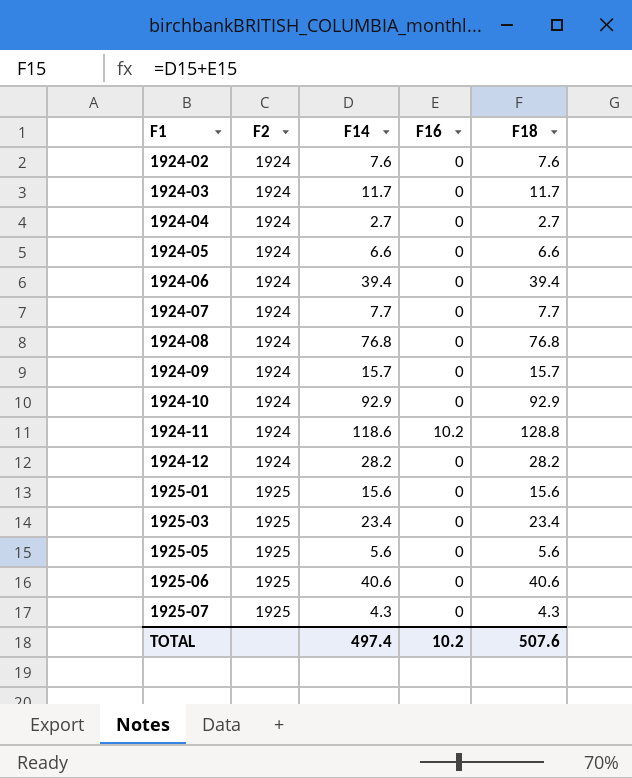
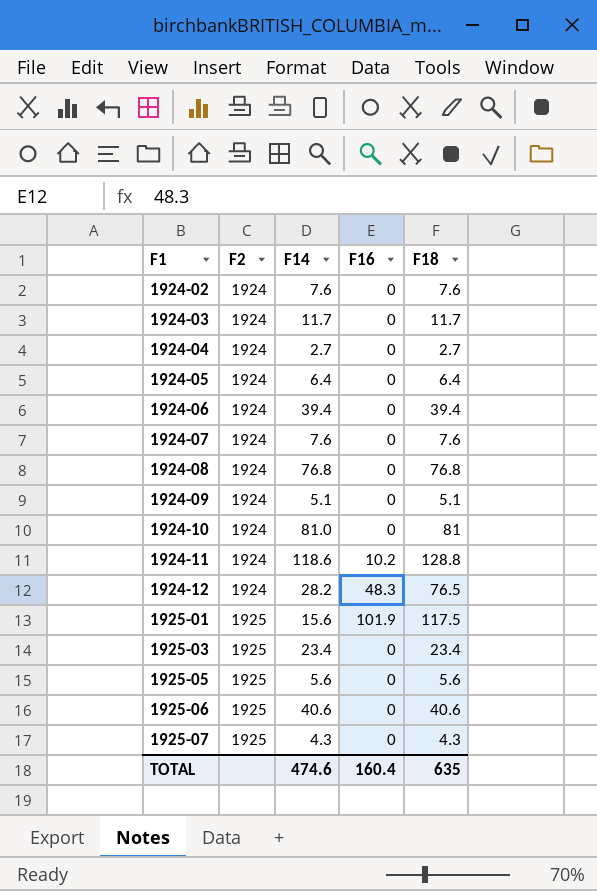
1924-05 | F14: 6.6 -> 6.4
1924-05 | F18: 6.6 -> 6.4
1924-07 | F14: 7.7 -> 7.6
1924-07 | F18: 7.7 -> 7.6
1924-09 | F14: 15.7 -> 5.1
1924-09 | F18: 15.7 -> 5.1
1924-10 | F14: 92.9 -> 81.0
1924-10 | F18: 92.9 -> 81
1924-12 | F16: 0 -> 48.3
1924-12 | F18: 28.2 -> 76.5
1925-01 | F16: 0 -> 101.9
1925-01 | F18: 15.6 -> 117.5
TOTAL | F14: 497.4 -> 474.6
TOTAL | F16: 10.2 -> 160.4
TOTAL | F18: 507.6 -> 635

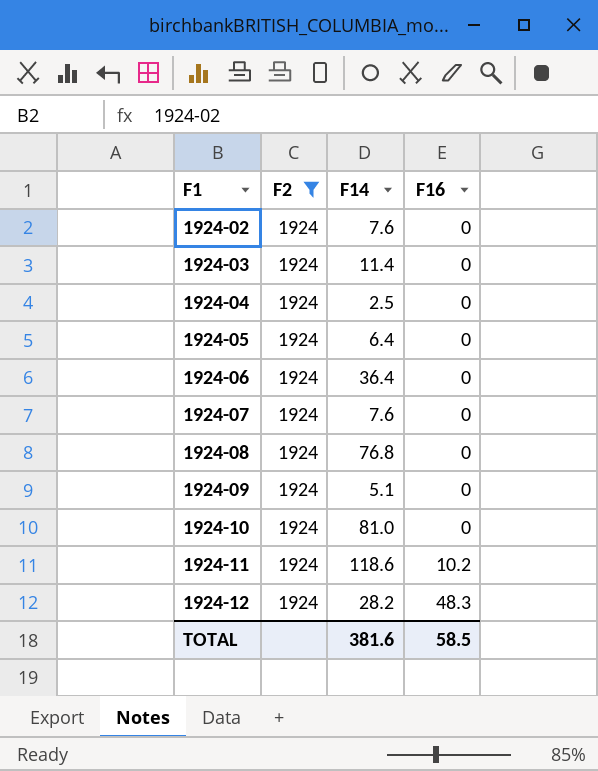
filter: none -> F2 = 1924
column F18 | formula: [F14] + [F16] -> none
1924-03 | F14: 11.7 -> 11.4
1924-04 | F14: 2.7 -> 2.5
1924-06 | F14: 39.4 -> 36.4
TOTAL | F14: 474.6 -> 381.6
TOTAL | F16: 160.4 -> 58.5

